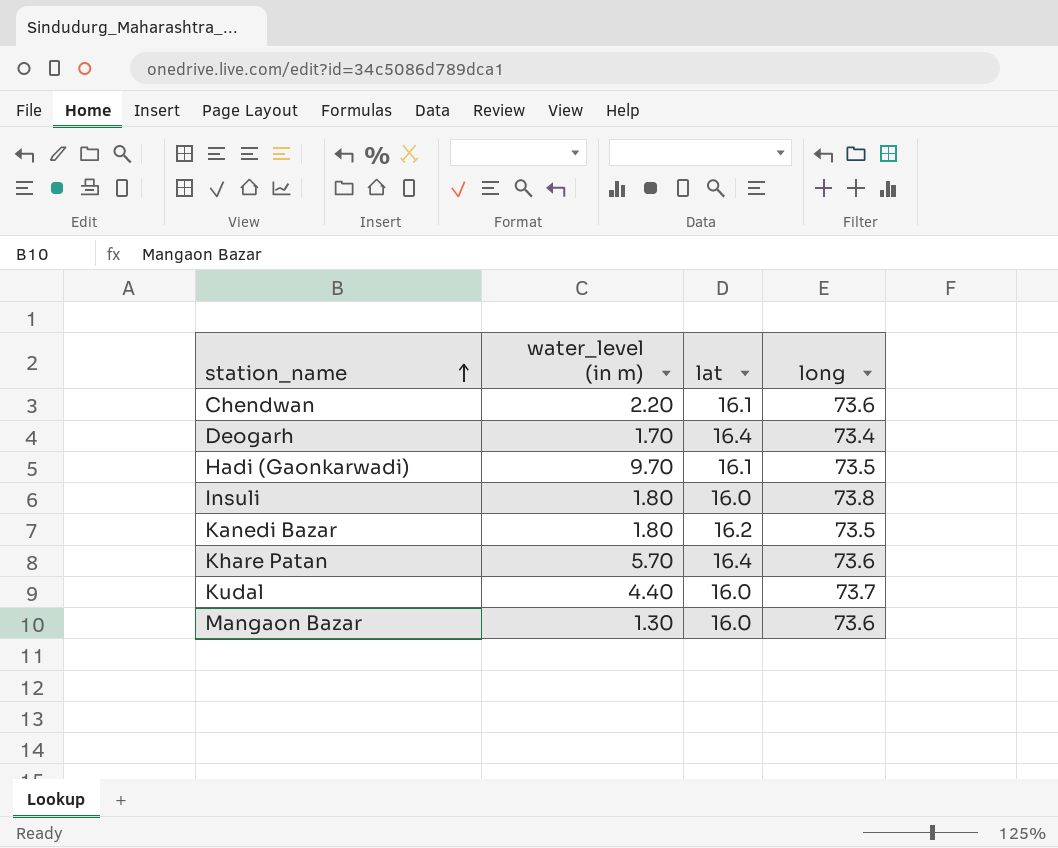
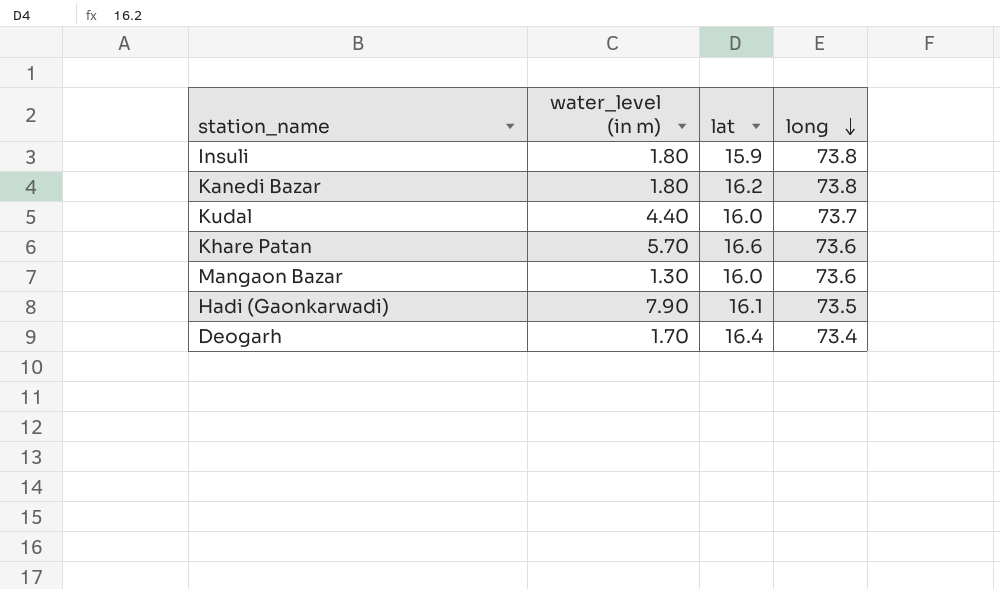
row order: station_name ascending -> long descending
row Chendwan: 2.20 | 16.1 | 73.6 -> none
Insuli | lat: 16.0 -> 15.9
Kanedi Bazar | long: 73.5 -> 73.8
Khare Patan | lat: 16.4 -> 16.6
Hadi (Gaonkarwadi) | water_level (in m): 9.70 -> 7.90

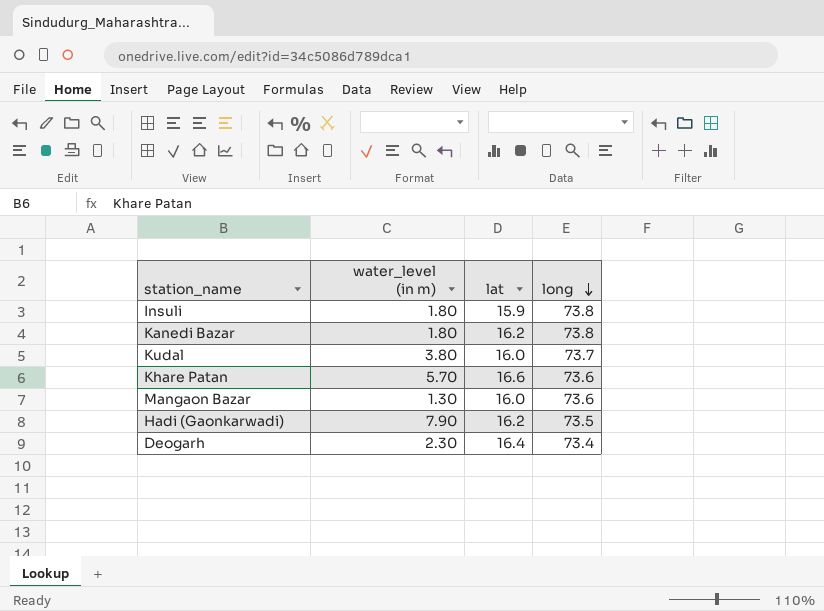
Kudal | water_level (in m): 4.40 -> 3.80
Hadi (Gaonkarwadi) | lat: 16.1 -> 16.2
Deogarh | water_level (in m): 1.70 -> 2.30

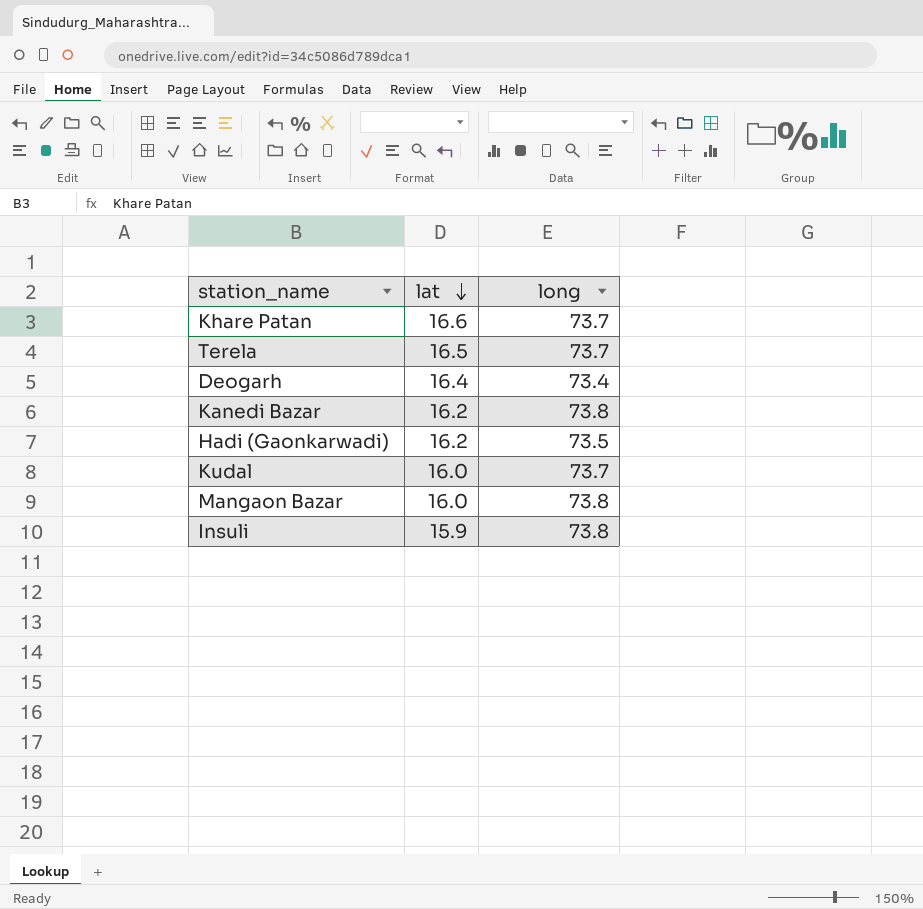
row order: long descending -> lat descending
column water_level (in m) | position: 2 -> none
Khare Patan | long: 73.6 -> 73.7
row Terela: none -> 16.5 | 73.7
Mangaon Bazar | long: 73.6 -> 73.8

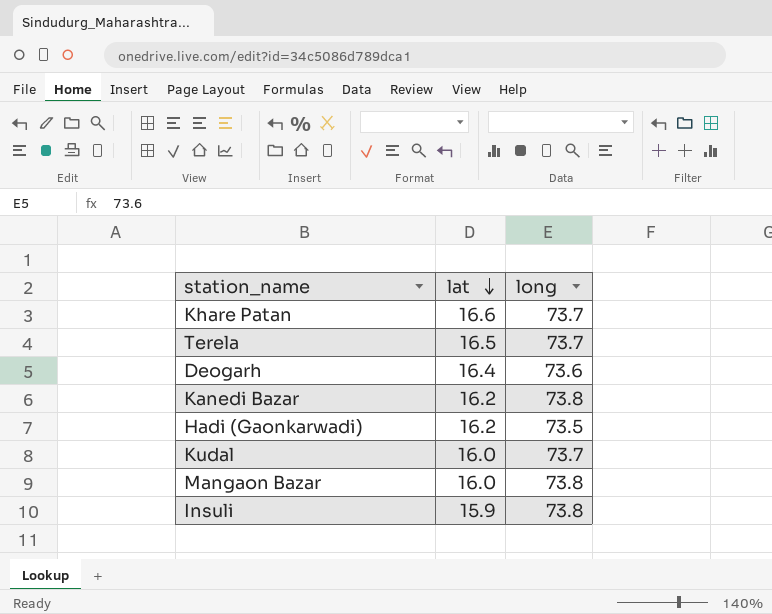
Deogarh | long: 73.4 -> 73.6

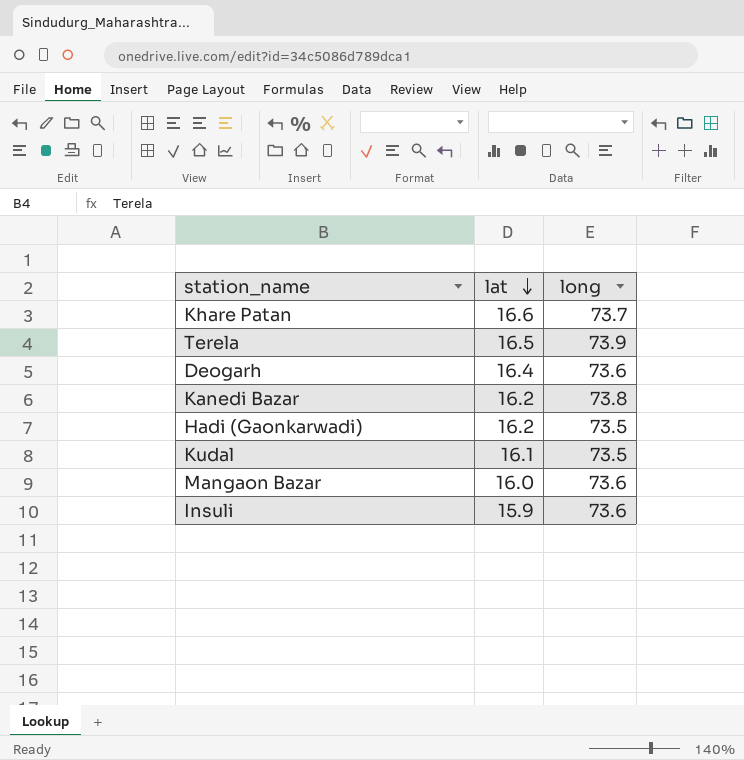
Terela | long: 73.7 -> 73.9
Kudal | lat: 16.0 -> 16.1
Kudal | long: 73.7 -> 73.5
Mangaon Bazar | long: 73.8 -> 73.6
Insuli | long: 73.8 -> 73.6

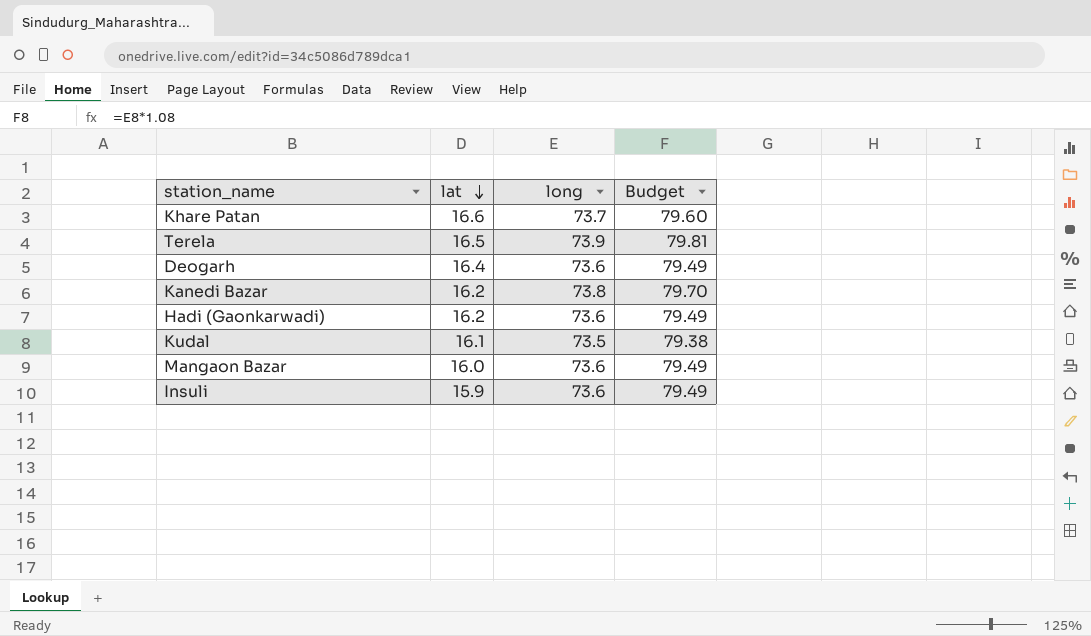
column Budget | formula: none -> [long] * 1.08
Hadi (Gaonkarwadi) | long: 73.5 -> 73.6

